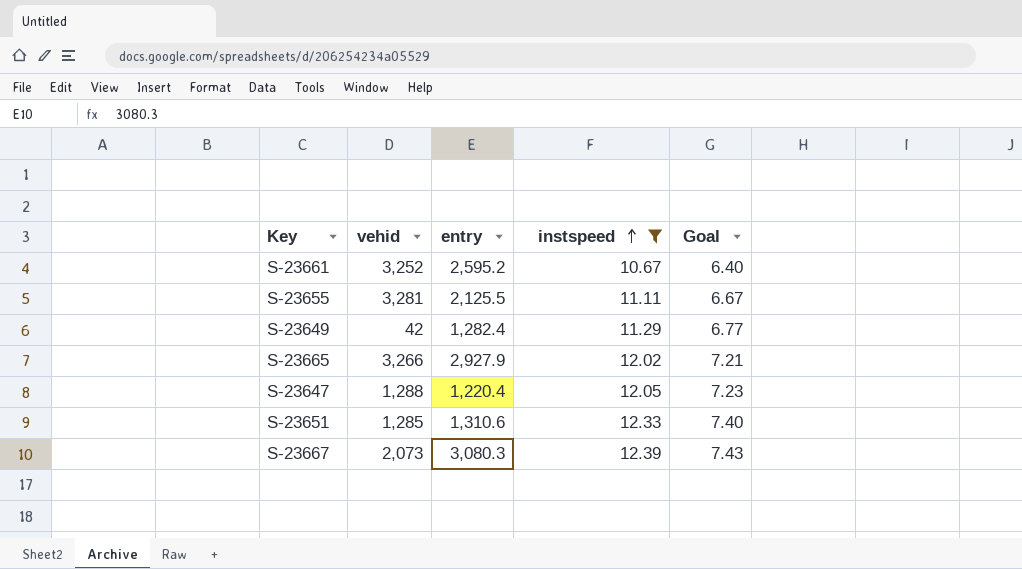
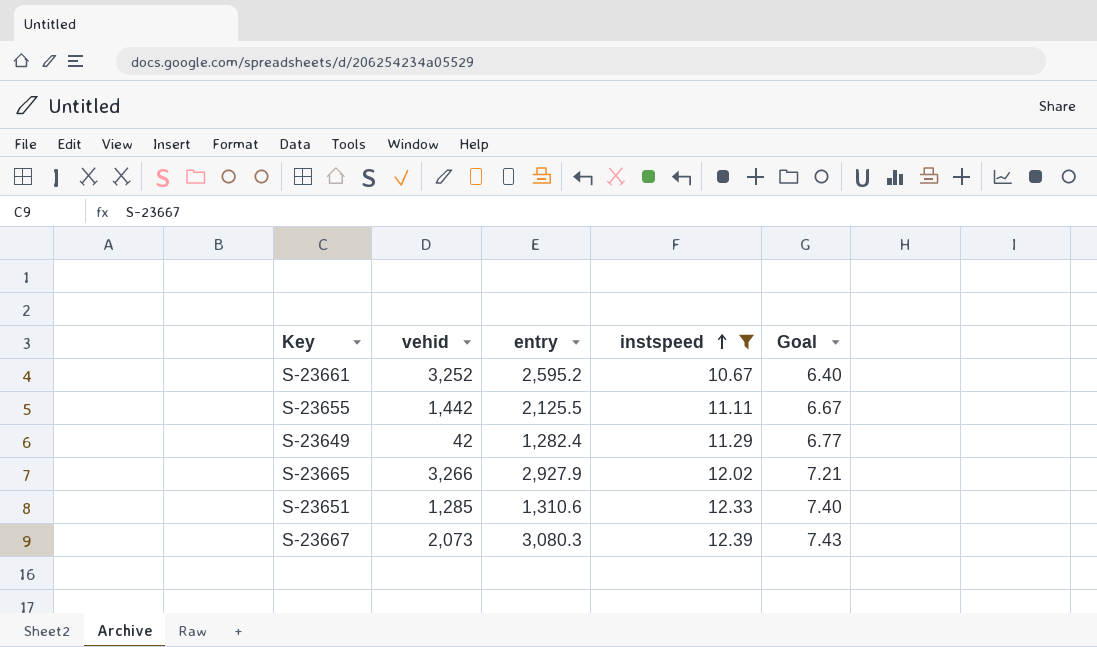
row S-23647: 1,288 | 1,220.4 | 12.05 | 7.23 -> none
S-23655 | vehid: 3,281 -> 1,442

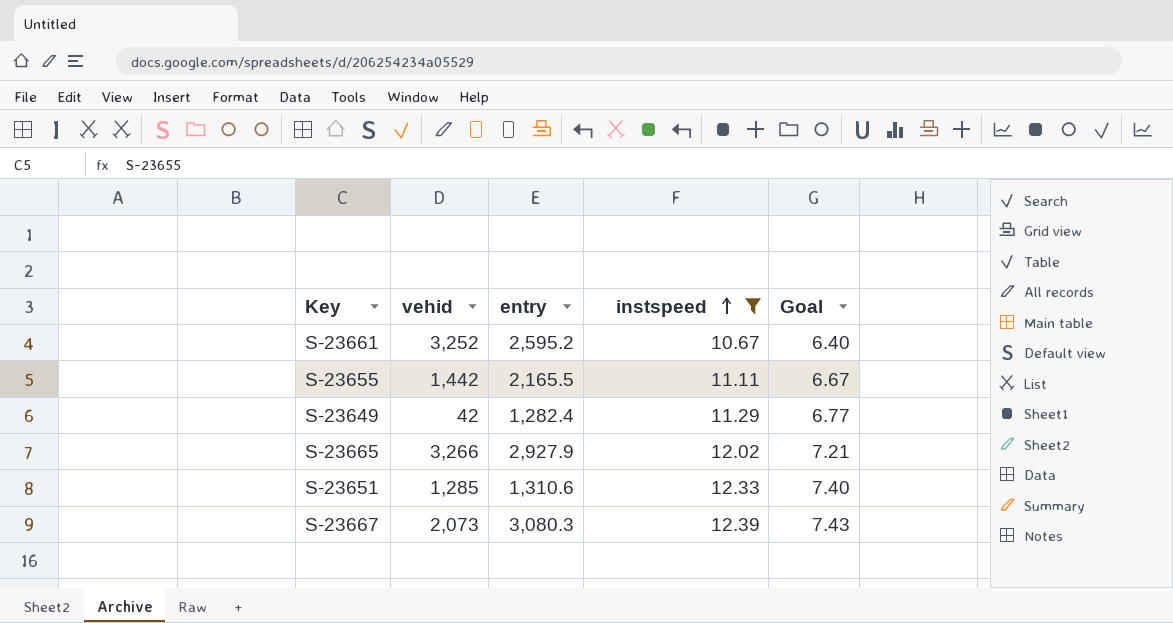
S-23655 | entry: 2,125.5 -> 2,165.5

